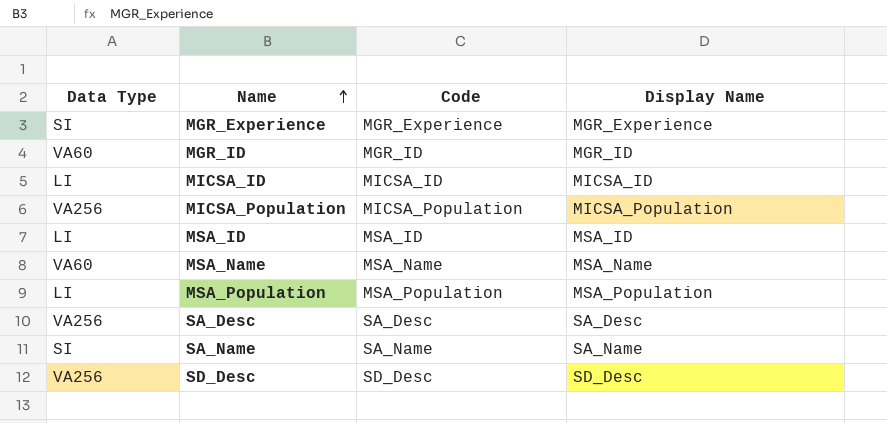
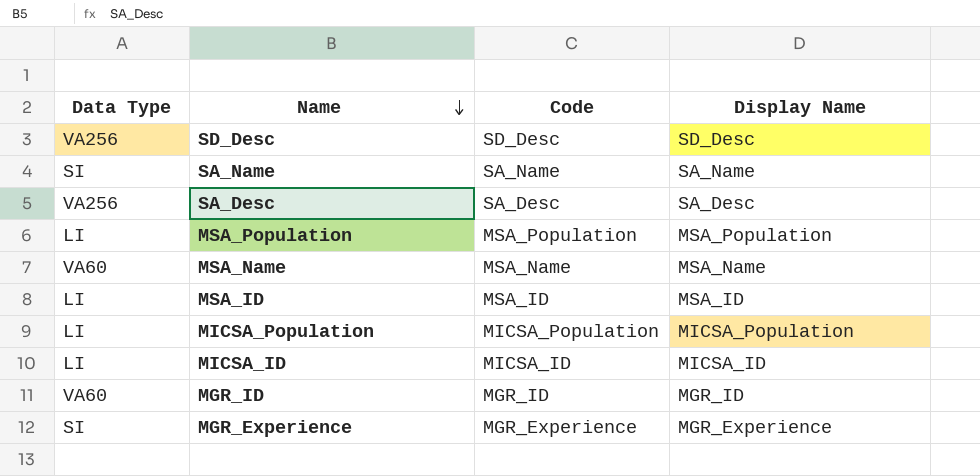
row order: Name ascending -> Name descending
MICSA_Population | Data Type: VA256 -> LI

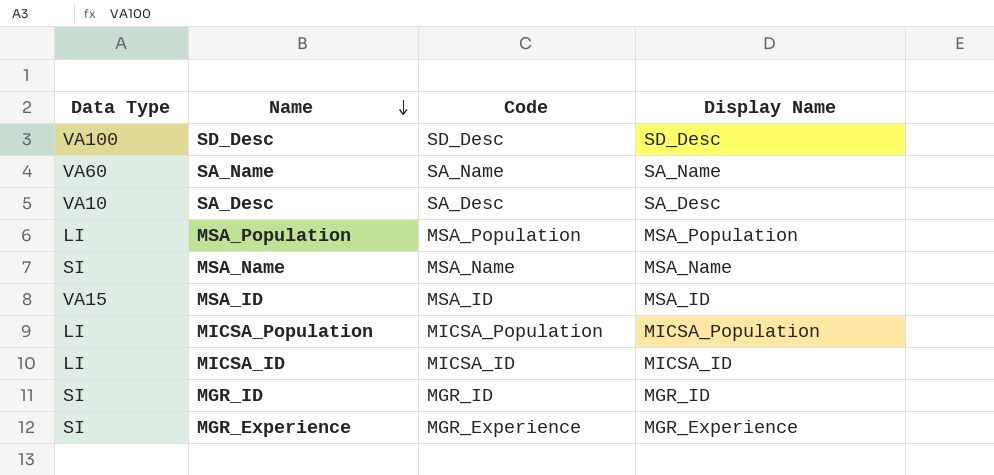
SD_Desc | Data Type: VA256 -> VA100
SA_Name | Data Type: SI -> VA60
SA_Desc | Data Type: VA256 -> VA10
MSA_Name | Data Type: VA60 -> SI
MSA_ID | Data Type: LI -> VA15
MGR_ID | Data Type: VA60 -> SI

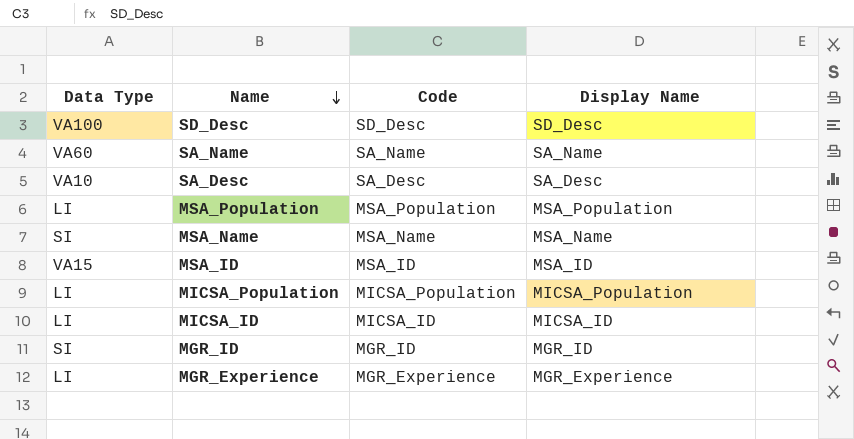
MGR_Experience | Data Type: SI -> LI

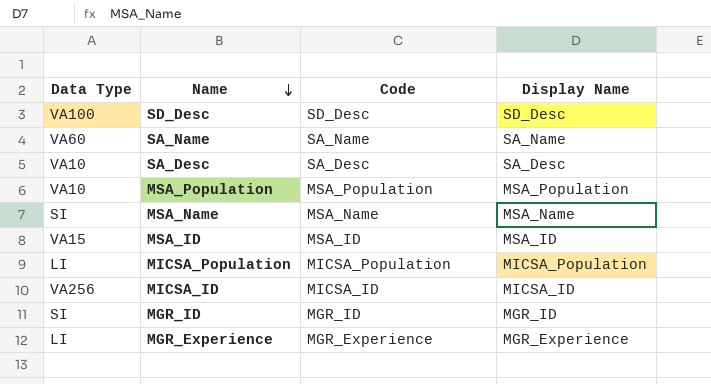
MSA_Population | Data Type: LI -> VA10
MICSA_ID | Data Type: LI -> VA256

